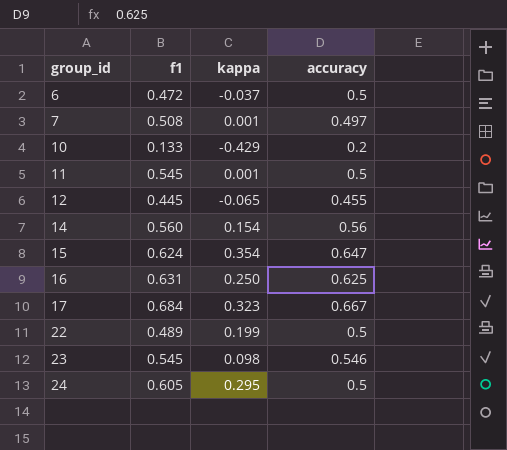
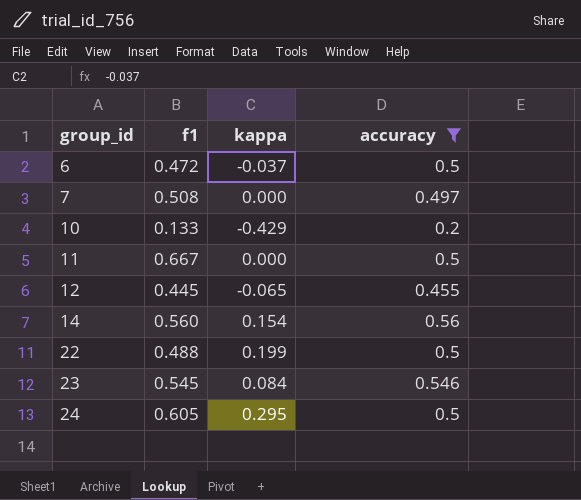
filter: none -> accuracy <= 0.56
7 | kappa: 0.001 -> 0.000
11 | f1: 0.545 -> 0.667
11 | kappa: 0.001 -> 0.000
22 | f1: 0.489 -> 0.488
23 | kappa: 0.098 -> 0.084

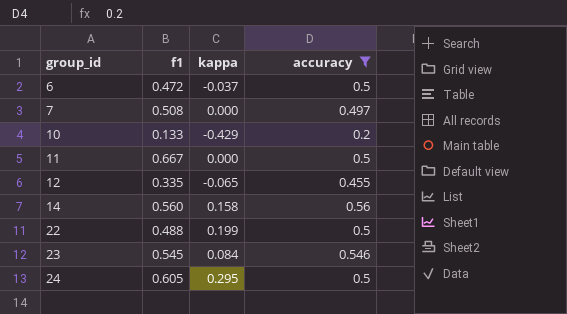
12 | f1: 0.445 -> 0.335
14 | kappa: 0.154 -> 0.158

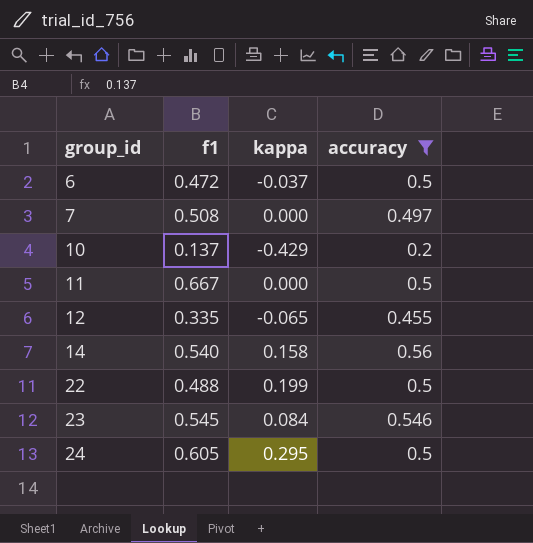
10 | f1: 0.133 -> 0.137
14 | f1: 0.560 -> 0.540

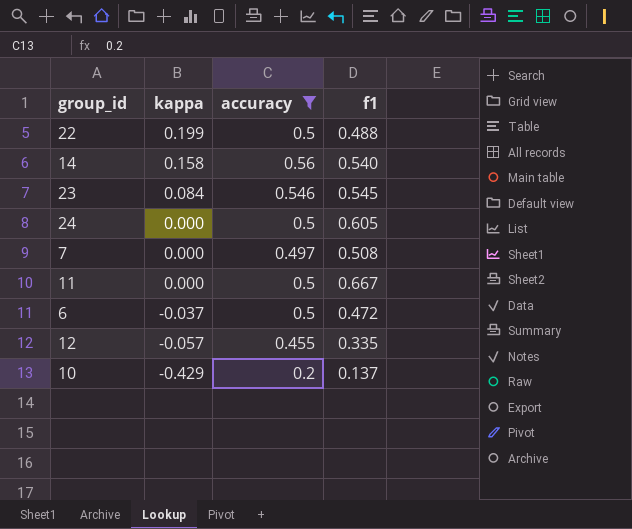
row order: group_id ascending -> kappa descending
column f1 | position: 2 -> 4
24 | kappa: 0.295 -> 0.000
12 | kappa: -0.065 -> -0.057

